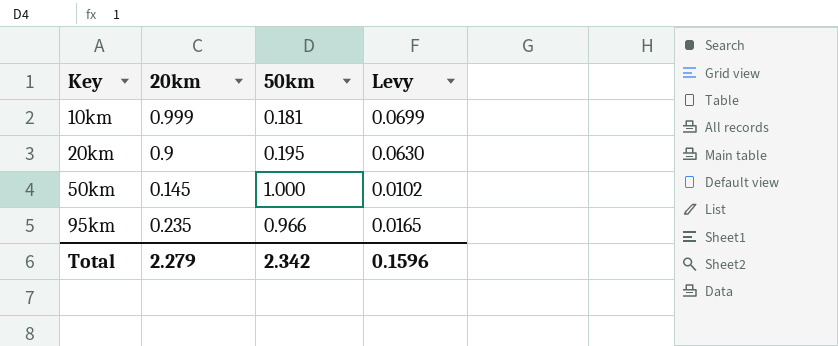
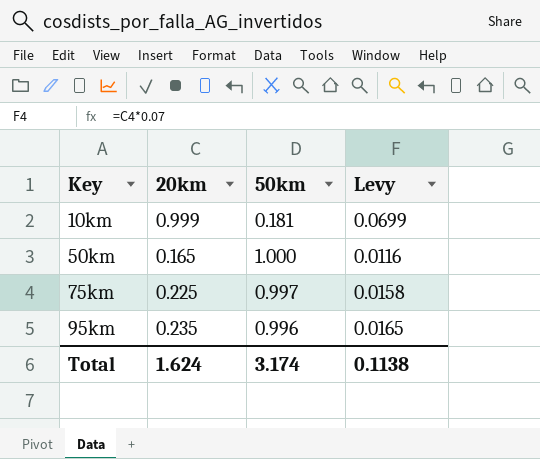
row 20km: 0.9 | 0.195 | 0.0630 -> none
50km | 20km: 0.145 -> 0.165
50km | Levy: 0.0102 -> 0.0116
row 75km: none -> 0.225 | 0.997 | 0.0158
95km | 50km: 0.966 -> 0.996
Total | 20km: 2.279 -> 1.624
Total | 50km: 2.342 -> 3.174
Total | Levy: 0.1596 -> 0.1138

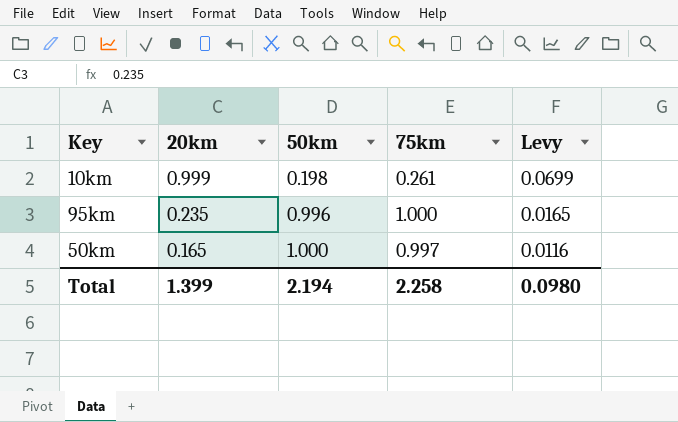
row order: Key ascending -> 20km descending
column 75km | position: none -> 4
row 75km: 0.225 | 0.997 | 0.0158 -> none
10km | 50km: 0.181 -> 0.198
Total | 20km: 1.624 -> 1.399
Total | 50km: 3.174 -> 2.194
Total | Levy: 0.1138 -> 0.0980

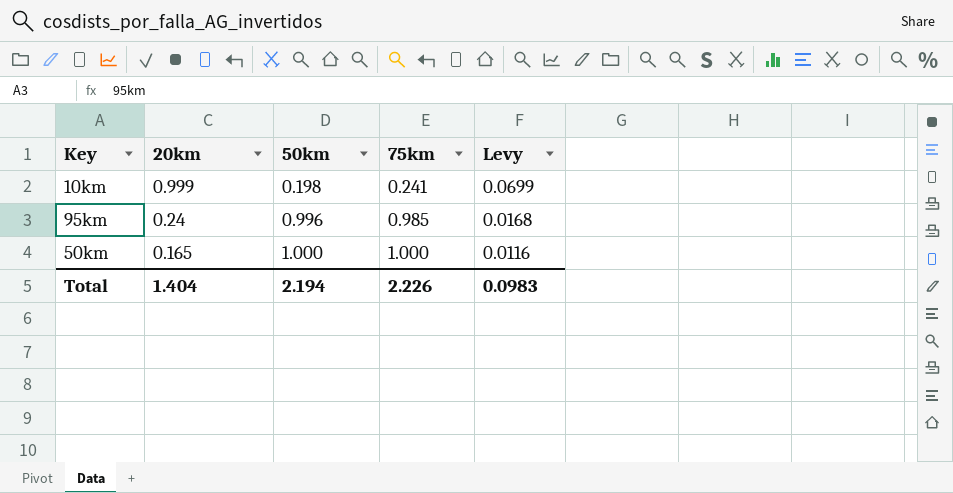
10km | 75km: 0.261 -> 0.241
95km | 20km: 0.235 -> 0.24
95km | 75km: 1.000 -> 0.985
95km | Levy: 0.0165 -> 0.0168
50km | 75km: 0.997 -> 1.000
Total | 20km: 1.399 -> 1.404
Total | 75km: 2.258 -> 2.226
Total | Levy: 0.0980 -> 0.0983

